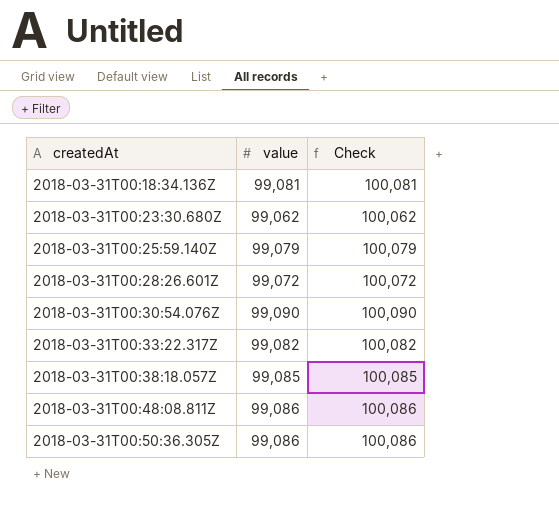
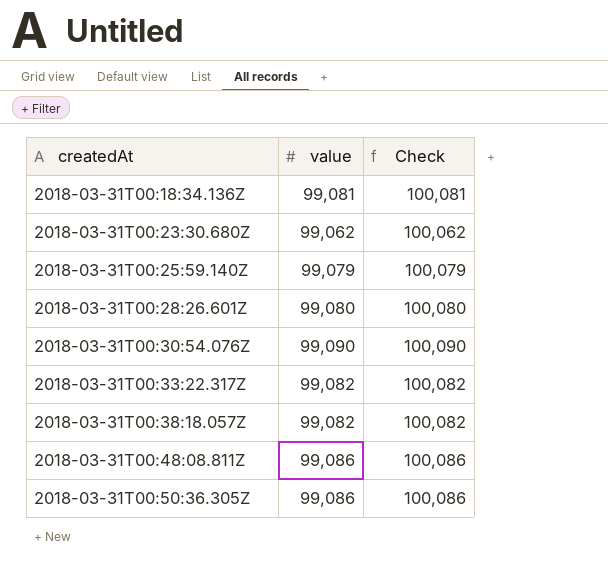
2018-03-31T00:28:26.601Z | value: 99,072 -> 99,080
2018-03-31T00:28:26.601Z | Check: 100,072 -> 100,080
2018-03-31T00:38:18.057Z | value: 99,085 -> 99,082
2018-03-31T00:38:18.057Z | Check: 100,085 -> 100,082

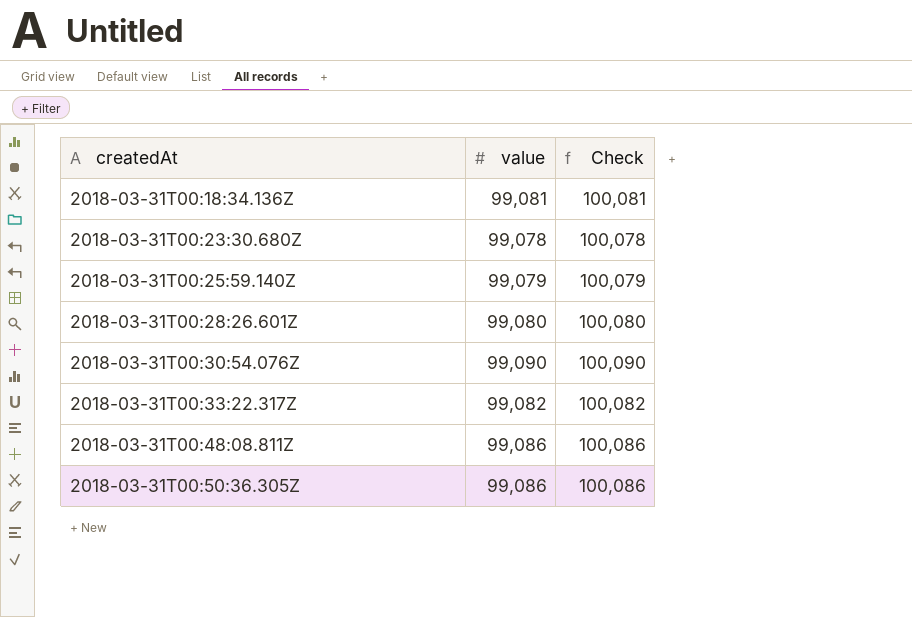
row 2018-03-31T00:38:18.057Z: 99,082 | 100,082 -> none
2018-03-31T00:23:30.680Z | value: 99,062 -> 99,078
2018-03-31T00:23:30.680Z | Check: 100,062 -> 100,078

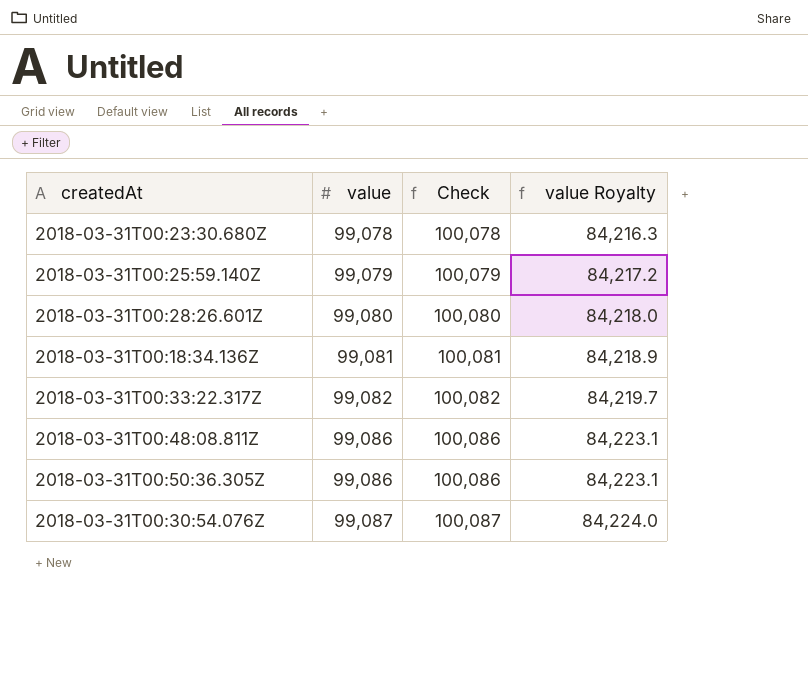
row order: createdAt ascending -> value ascending
column value Royalty | formula: none -> [value] * 0.85
2018-03-31T00:30:54.076Z | value: 99,090 -> 99,087
2018-03-31T00:30:54.076Z | Check: 100,090 -> 100,087

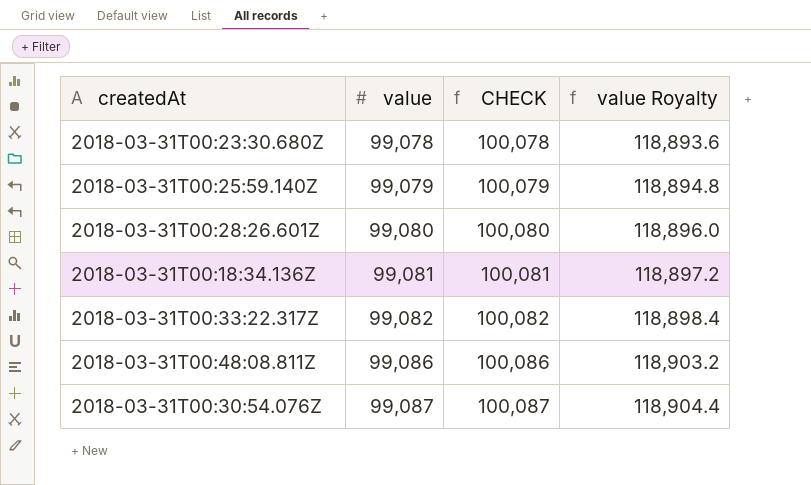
column name: Check -> CHECK
column value Royalty | formula: [value] * 0.85 -> [value] * 1.2
row 2018-03-31T00:50:36.305Z: 99,086 | 100,086 | 84,223.1 -> none

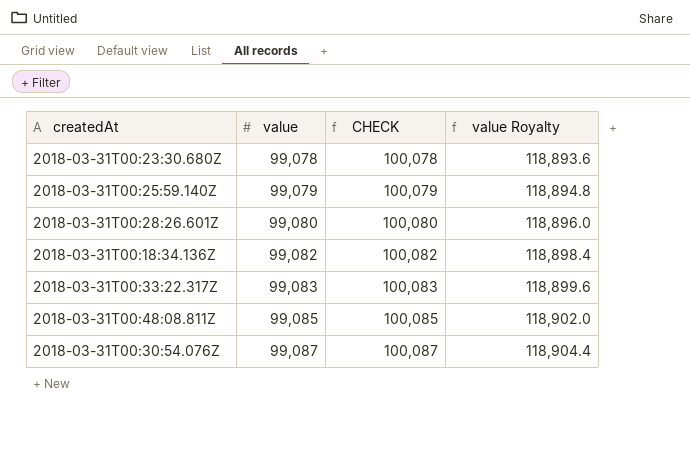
2018-03-31T00:18:34.136Z | value: 99,081 -> 99,082
2018-03-31T00:18:34.136Z | CHECK: 100,081 -> 100,082
2018-03-31T00:18:34.136Z | value Royalty: 118,897.2 -> 118,898.4
2018-03-31T00:33:22.317Z | value: 99,082 -> 99,083
2018-03-31T00:33:22.317Z | CHECK: 100,082 -> 100,083
2018-03-31T00:33:22.317Z | value Royalty: 118,898.4 -> 118,899.6
2018-03-31T00:48:08.811Z | value: 99,086 -> 99,085
2018-03-31T00:48:08.811Z | CHECK: 100,086 -> 100,085
2018-03-31T00:48:08.811Z | value Royalty: 118,903.2 -> 118,902.0

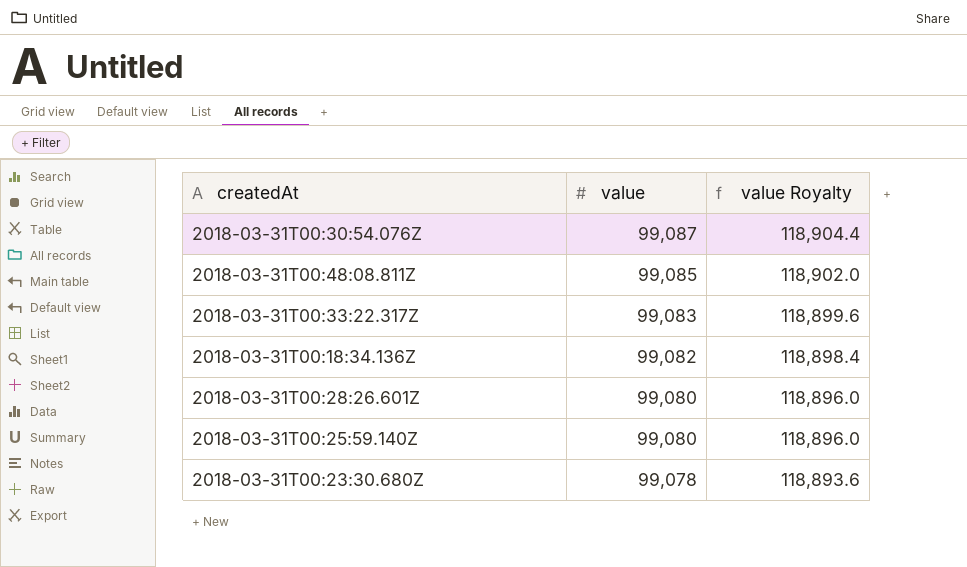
row order: value ascending -> value descending
column CHECK | formula: [value] + 1000 -> none
2018-03-31T00:25:59.140Z | value: 99,079 -> 99,080
2018-03-31T00:25:59.140Z | value Royalty: 118,894.8 -> 118,896.0

